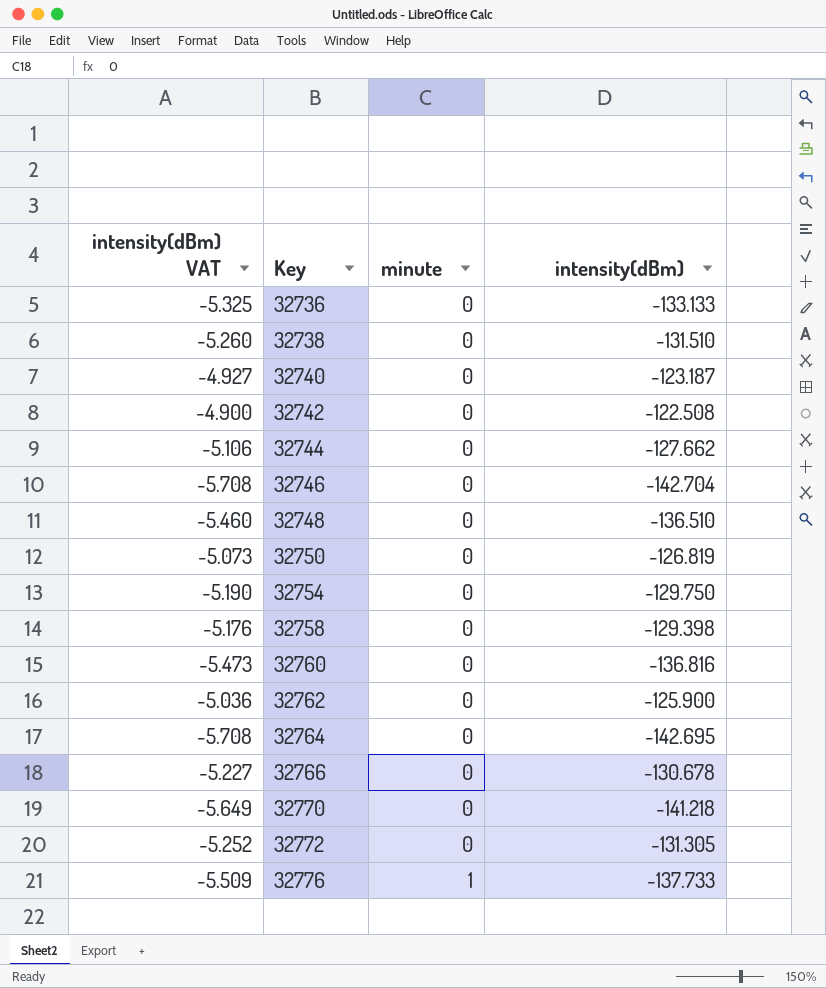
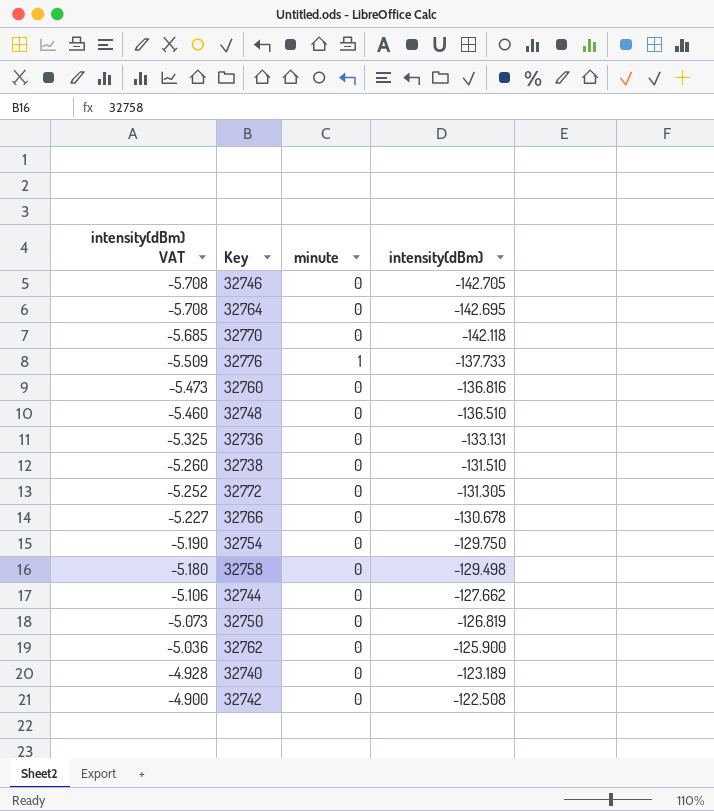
row order: Key ascending -> intensity(dBm) VAT ascending
32746 | intensity(dBm): -142.704 -> -142.705
32770 | intensity(dBm) VAT: -5.649 -> -5.685
32770 | intensity(dBm): -141.218 -> -142.118
32736 | intensity(dBm): -133.133 -> -133.131
32758 | intensity(dBm) VAT: -5.176 -> -5.180
32758 | intensity(dBm): -129.398 -> -129.498
32740 | intensity(dBm) VAT: -4.927 -> -4.928
32740 | intensity(dBm): -123.187 -> -123.189

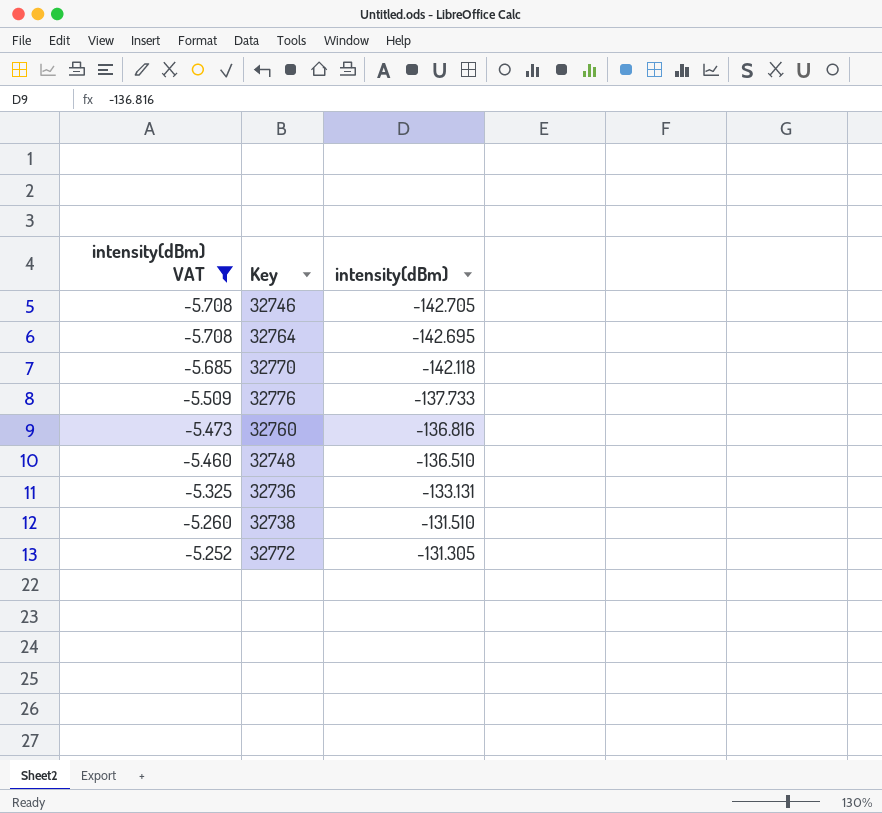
filter: none -> intensity(dBm) VAT <= -5.252
column minute | position: 3 -> none

